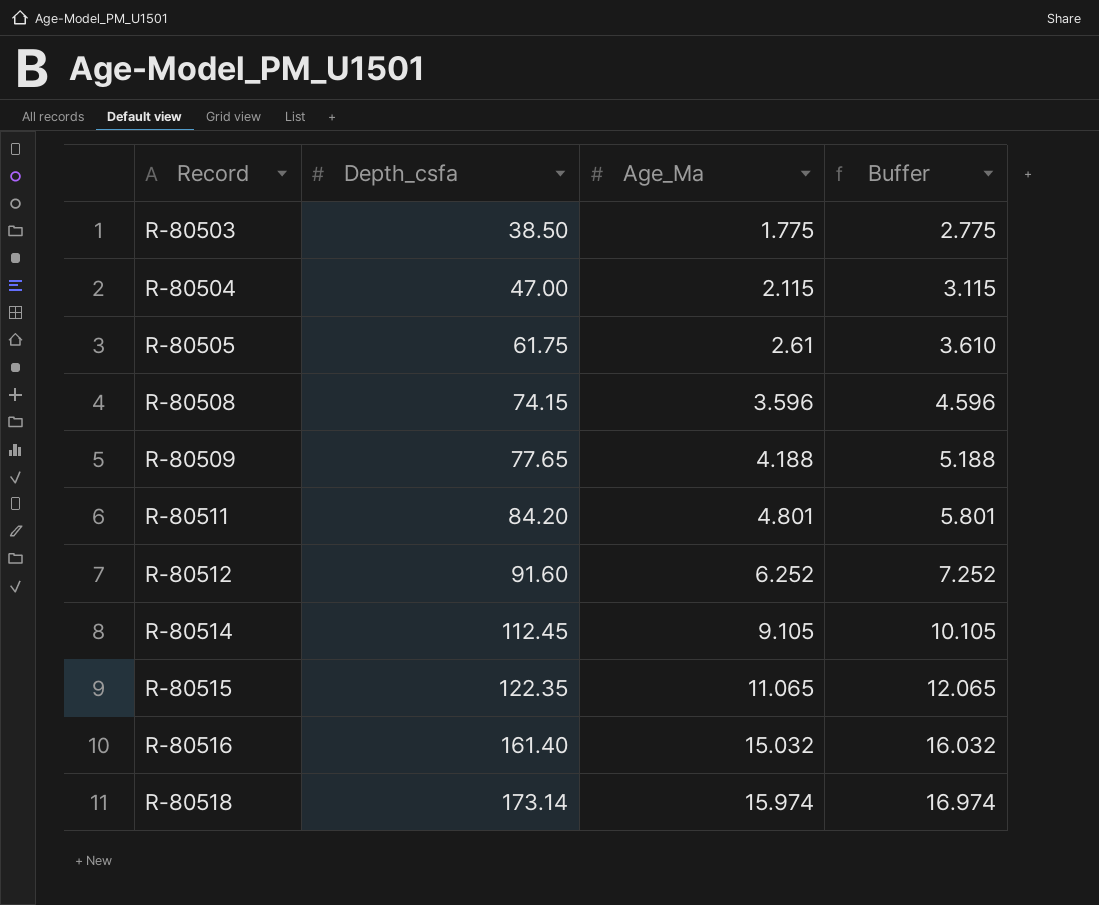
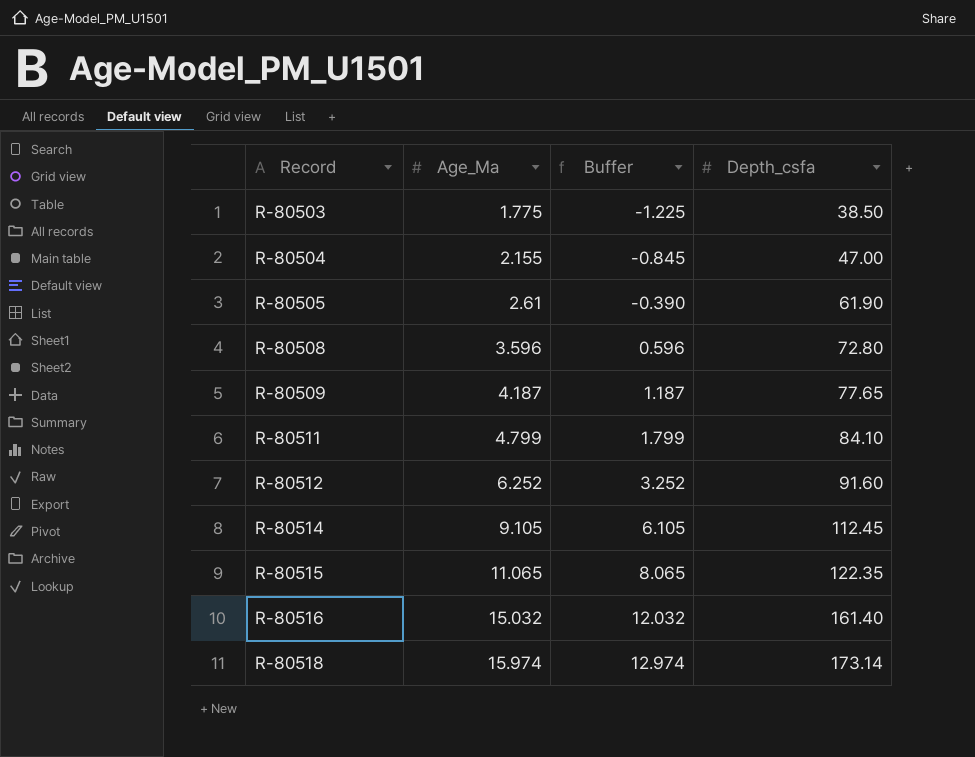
column Buffer | formula: [Age_Ma] + 1 -> [Age_Ma] - 3
column Depth_csfa | position: 2 -> 4
R-80504 | Age_Ma: 2.115 -> 2.155
R-80505 | Depth_csfa: 61.75 -> 61.90
R-80508 | Depth_csfa: 74.15 -> 72.80
R-80509 | Age_Ma: 4.188 -> 4.187
R-80511 | Age_Ma: 4.801 -> 4.799
R-80511 | Depth_csfa: 84.20 -> 84.10

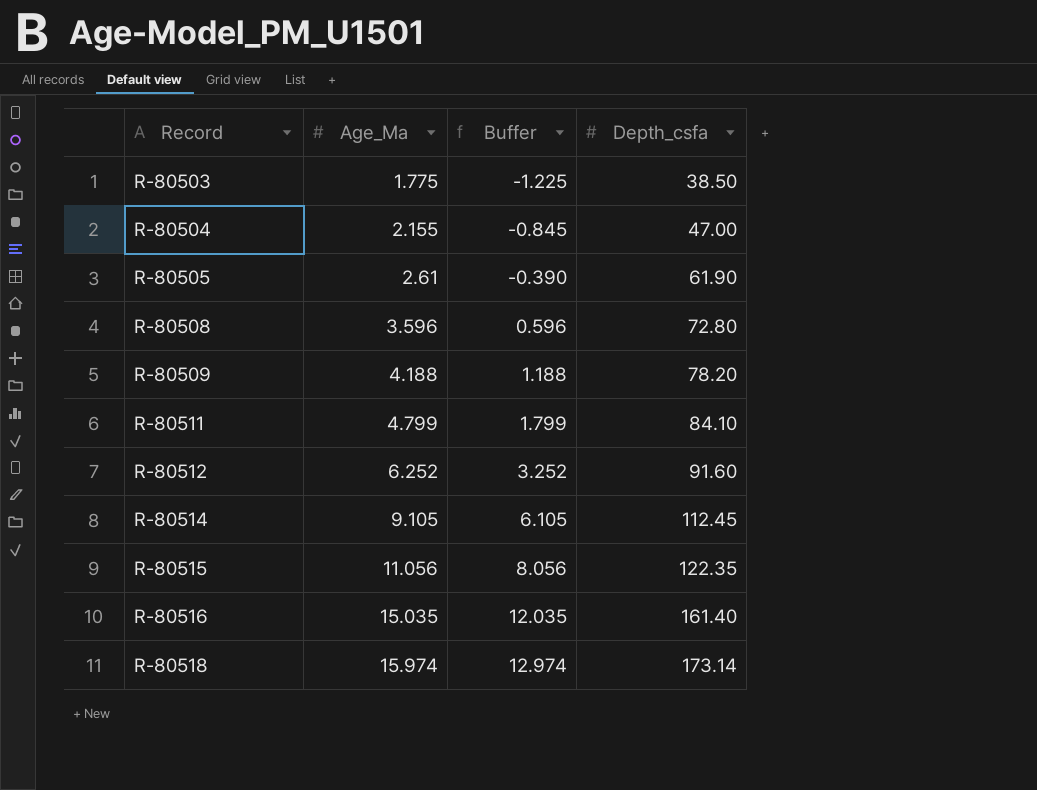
R-80509 | Age_Ma: 4.187 -> 4.188
R-80509 | Buffer: 1.187 -> 1.188
R-80509 | Depth_csfa: 77.65 -> 78.20
R-80515 | Age_Ma: 11.065 -> 11.056
R-80515 | Buffer: 8.065 -> 8.056
R-80516 | Age_Ma: 15.032 -> 15.035
R-80516 | Buffer: 12.032 -> 12.035

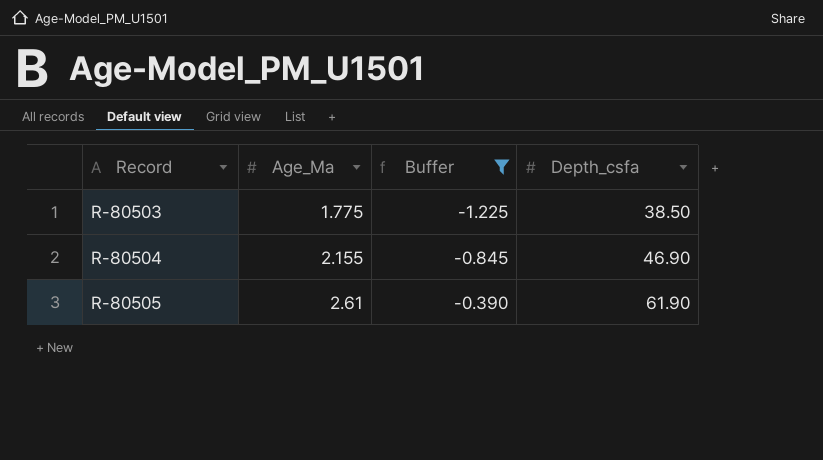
filter: none -> Buffer <= -0.390
R-80504 | Depth_csfa: 47.00 -> 46.90

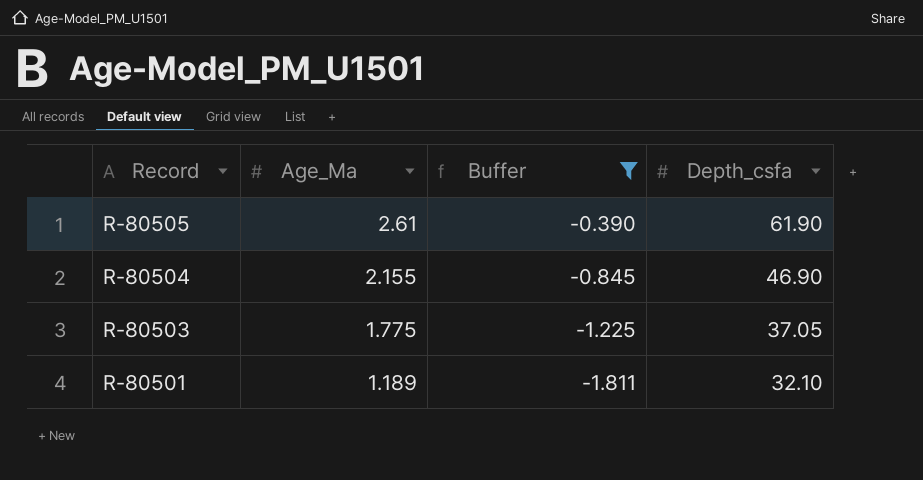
row order: Record ascending -> Record descending
R-80503 | Depth_csfa: 38.50 -> 37.05
row R-80501: none -> 1.189 | -1.811 | 32.10

